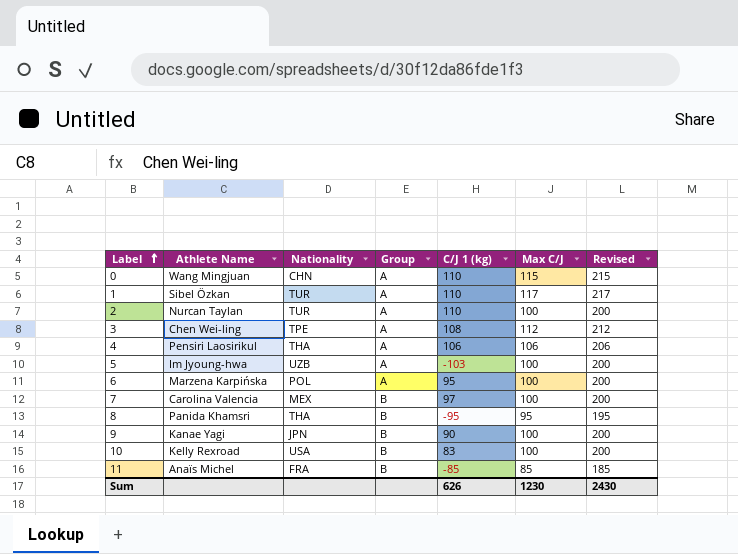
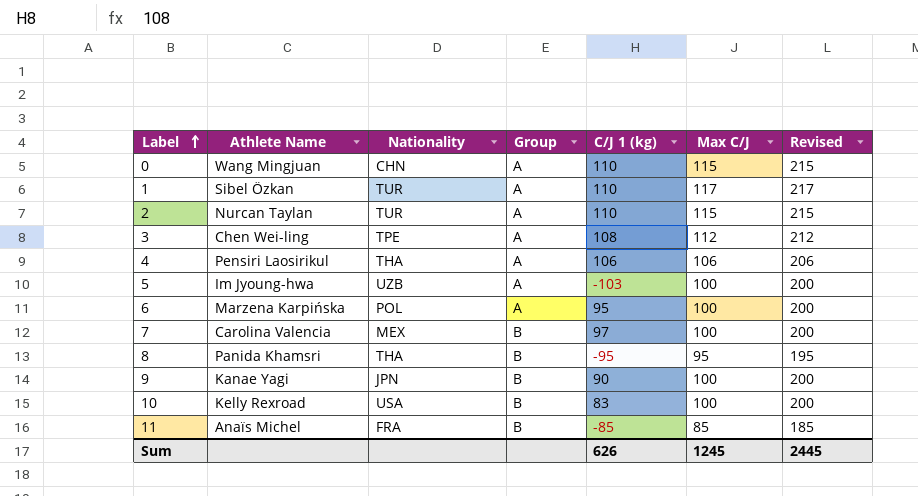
2 | Max C/J: 100 -> 115
2 | Revised: 200 -> 215
Sum | Max C/J: 1230 -> 1245
Sum | Revised: 2430 -> 2445

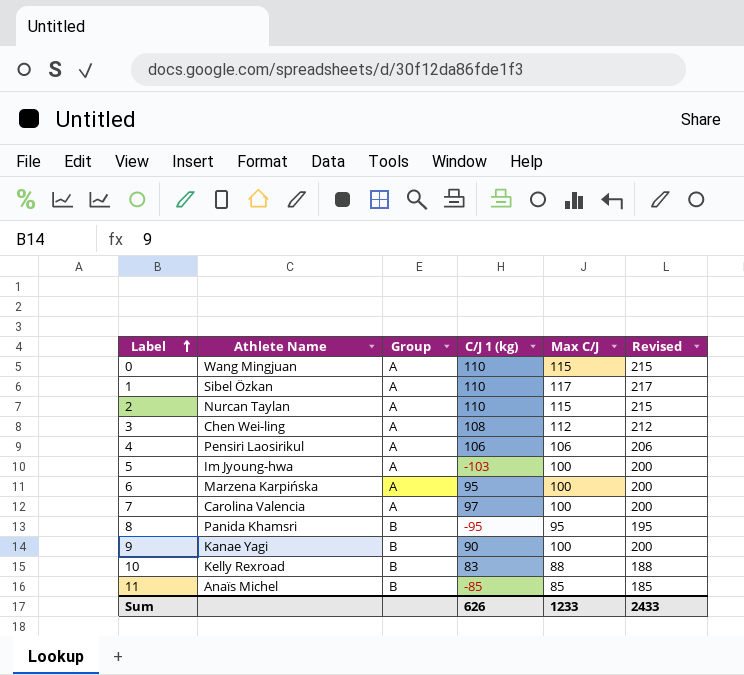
column Nationality | position: 3 -> none
7 | Group: B -> A
10 | Max C/J: 100 -> 88
10 | Revised: 200 -> 188
Sum | Max C/J: 1245 -> 1233
Sum | Revised: 2445 -> 2433

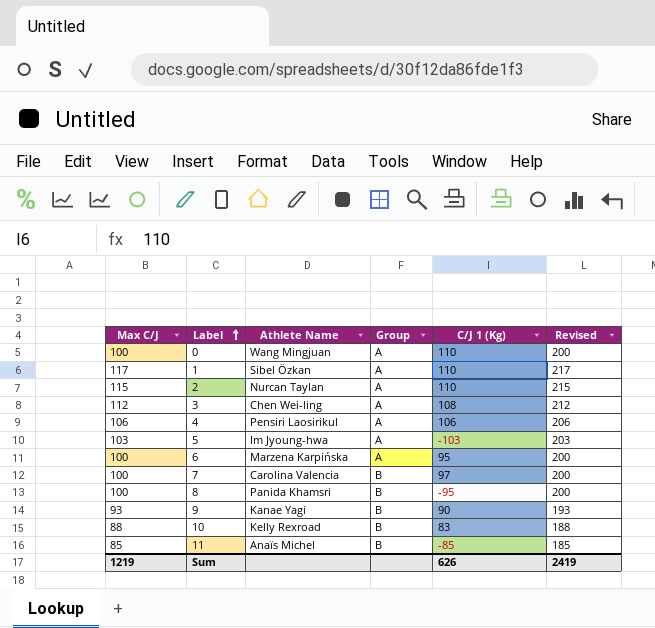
column Max C/J | position: 5 -> 1
column name: C/J 1 (kg) -> C/J 1 (Kg)
0 | Max C/J: 115 -> 100
0 | Revised: 215 -> 200
5 | Max C/J: 100 -> 103
5 | Revised: 200 -> 203
7 | Group: A -> B
8 | Max C/J: 95 -> 100
8 | Revised: 195 -> 200
9 | Max C/J: 100 -> 93
9 | Revised: 200 -> 193
Sum | Max C/J: 1233 -> 1219
Sum | Revised: 2433 -> 2419

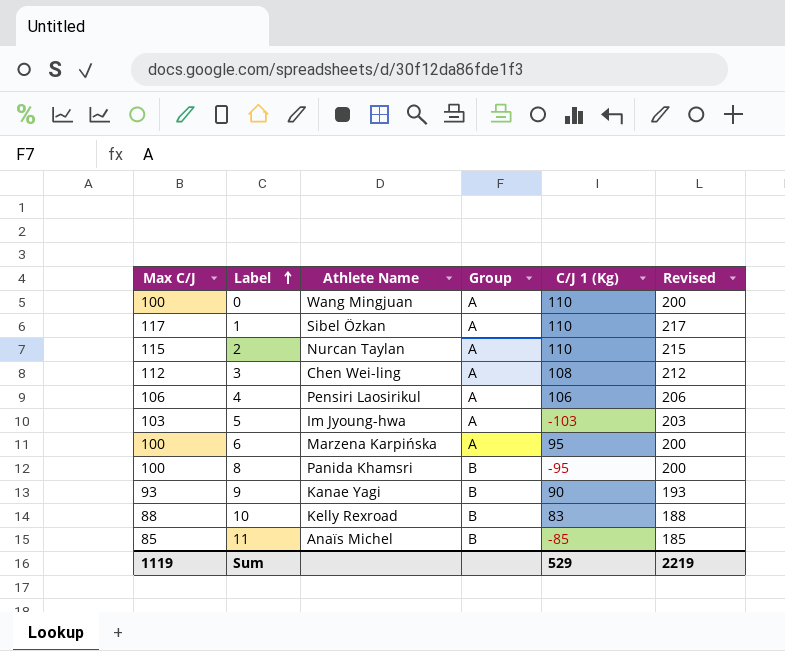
row 7: 100 | Carolina Valencia | B | 97 | 200 -> none
Sum | Max C/J: 1219 -> 1119
Sum | C/J 1 (Kg): 626 -> 529
Sum | Revised: 2419 -> 2219

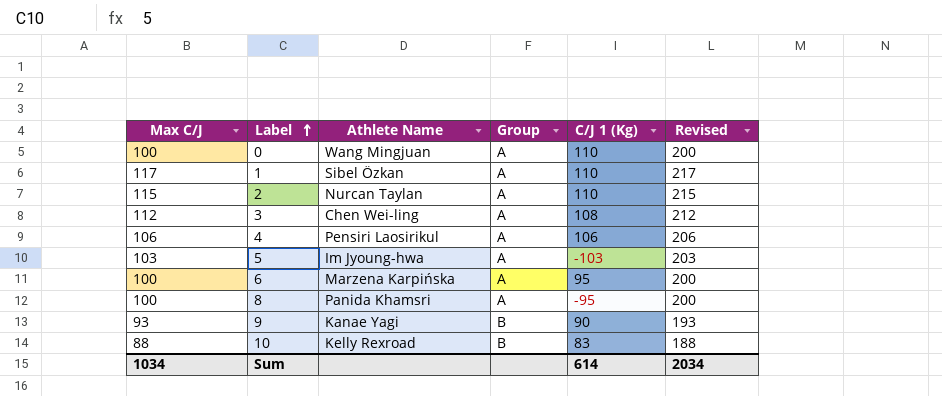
row 11: 85 | Anaïs Michel | B | -85 | 185 -> none
8 | Group: B -> A
Sum | Max C/J: 1119 -> 1034
Sum | C/J 1 (Kg): 529 -> 614
Sum | Revised: 2219 -> 2034

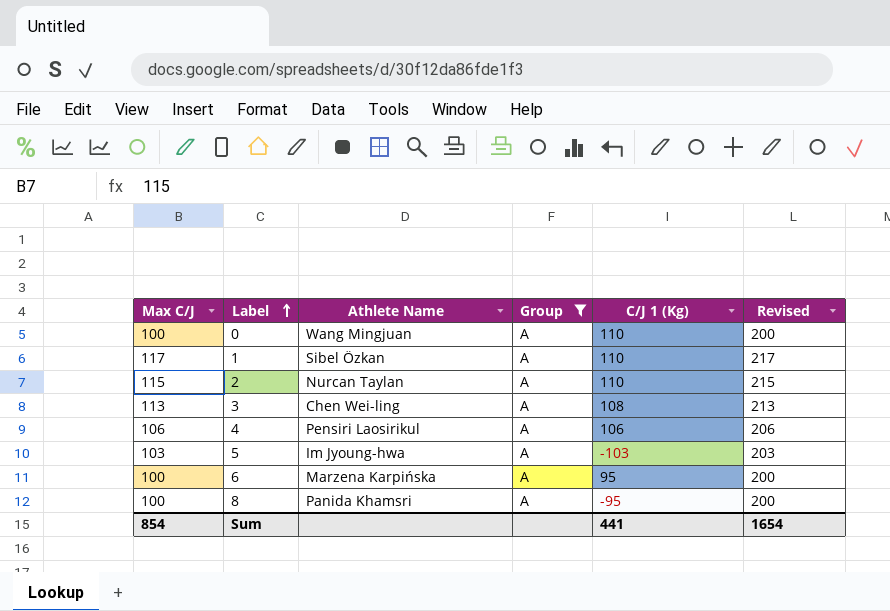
filter: none -> Group = A
3 | Max C/J: 112 -> 113
3 | Revised: 212 -> 213
Sum | Max C/J: 1034 -> 854
Sum | C/J 1 (Kg): 614 -> 441
Sum | Revised: 2034 -> 1654

